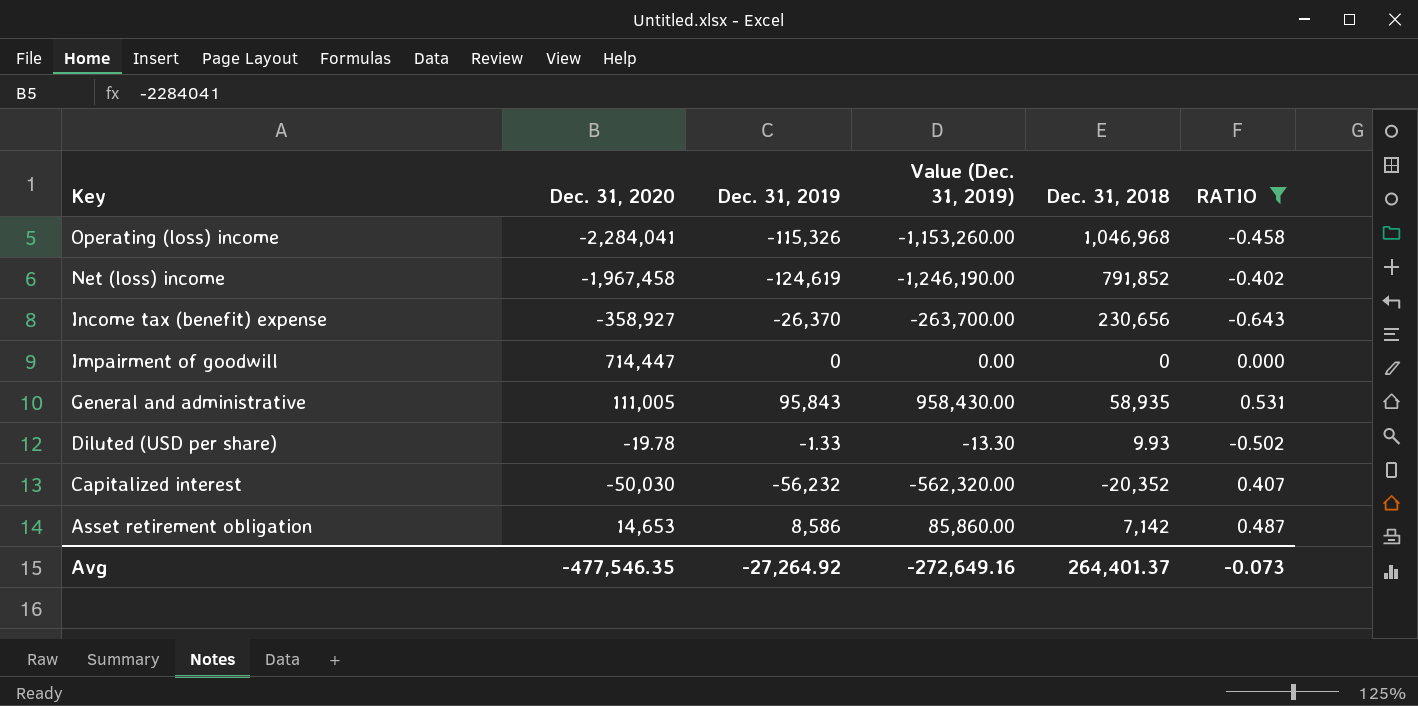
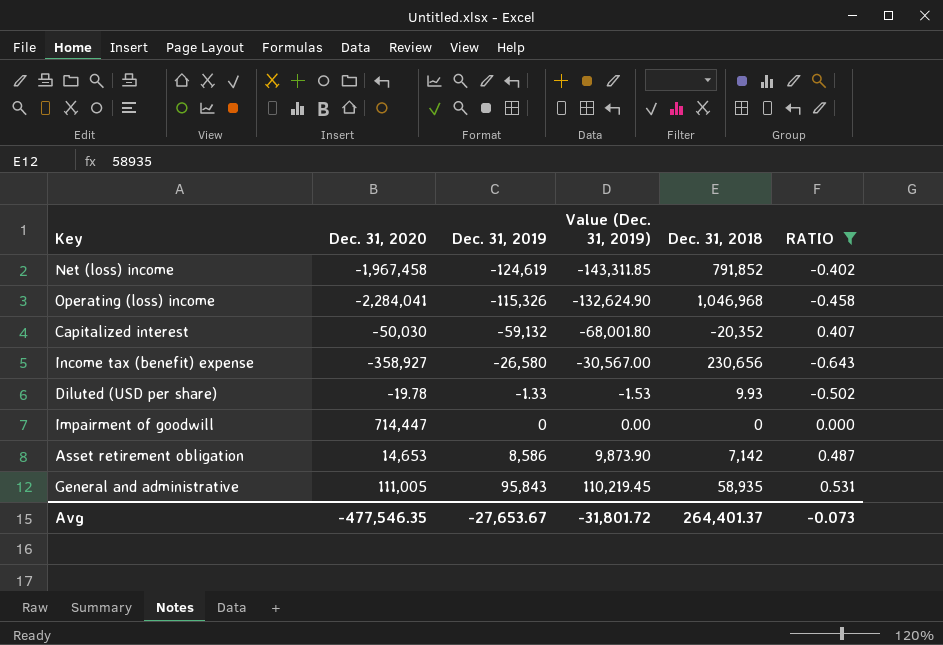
row order: Key descending -> Dec. 31, 2019 ascending
column Value (Dec. 31, 2019) | formula: [Dec. 31, 2019] * 10 -> [Dec. 31, 2019] * 1.15
Capitalized interest | Dec. 31, 2019: -56,232 -> -59,132
Income tax (benefit) expense | Dec. 31, 2019: -26,370 -> -26,580
Avg | Dec. 31, 2019: -27,264.92 -> -27,653.67
Avg | Value (Dec. 31, 2019): -272,649.16 -> -31,801.72

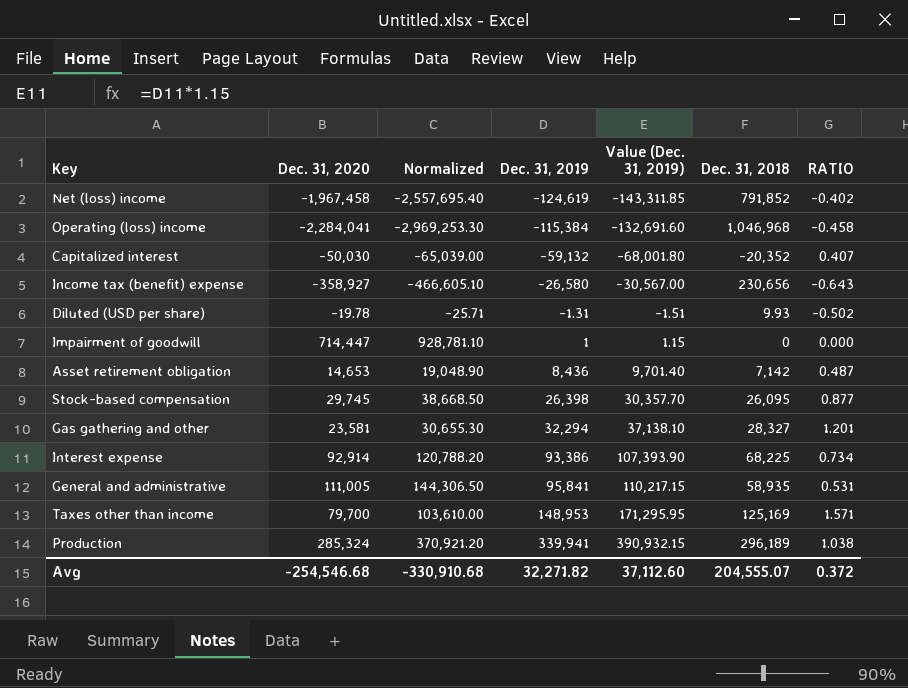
filter: RATIO <= 0.531 -> none
column Normalized | formula: none -> [Dec. 31, 2020] * 1.3
Operating (loss) income | Dec. 31, 2019: -115,326 -> -115,384
Operating (loss) income | Value (Dec. 31, 2019): -132,624.90 -> -132,691.60
Diluted (USD per share) | Dec. 31, 2019: -1.33 -> -1.31
Diluted (USD per share) | Value (Dec. 31, 2019): -1.53 -> -1.51
Impairment of goodwill | Dec. 31, 2019: 0 -> 1
Impairment of goodwill | Value (Dec. 31, 2019): 0.00 -> 1.15
Asset retirement obligation | Dec. 31, 2019: 8,586 -> 8,436
Asset retirement obligation | Value (Dec. 31, 2019): 9,873.90 -> 9,701.40
General and administrative | Dec. 31, 2019: 95,843 -> 95,841
General and administrative | Value (Dec. 31, 2019): 110,219.45 -> 110,217.15
Avg | Dec. 31, 2020: -477,546.35 -> -254,546.68
Avg | Dec. 31, 2019: -27,653.67 -> 32,271.82
Avg | Value (Dec. 31, 2019): -31,801.72 -> 37,112.60
Avg | Dec. 31, 2018: 264,401.37 -> 204,555.07
Avg | RATIO: -0.073 -> 0.372

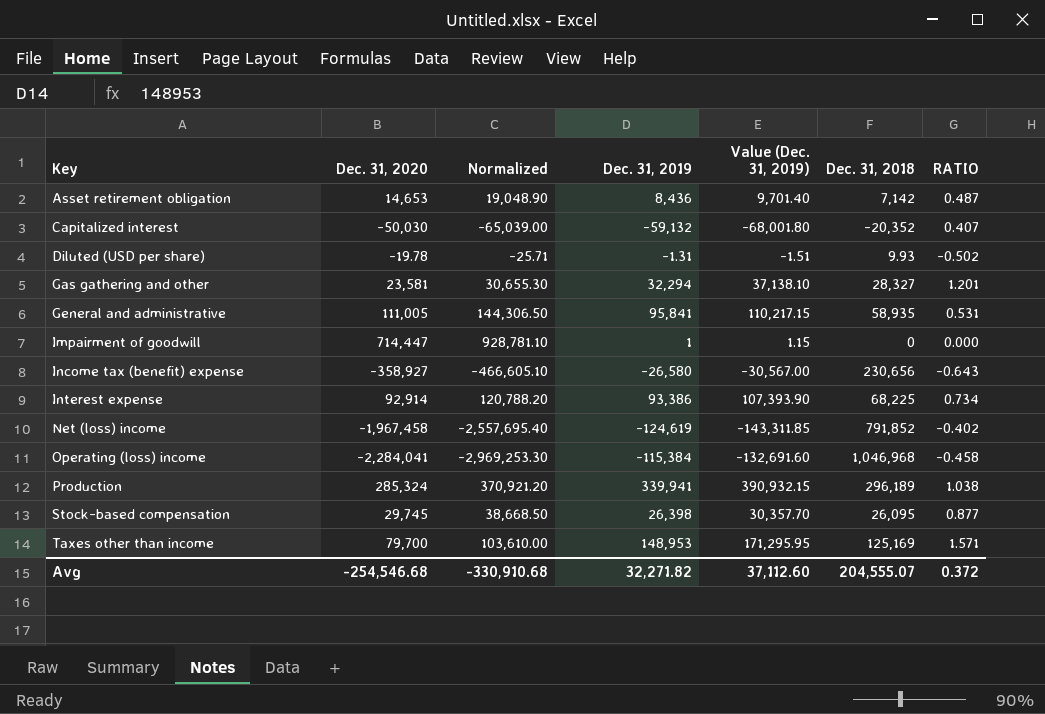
row order: Dec. 31, 2019 ascending -> Key ascending

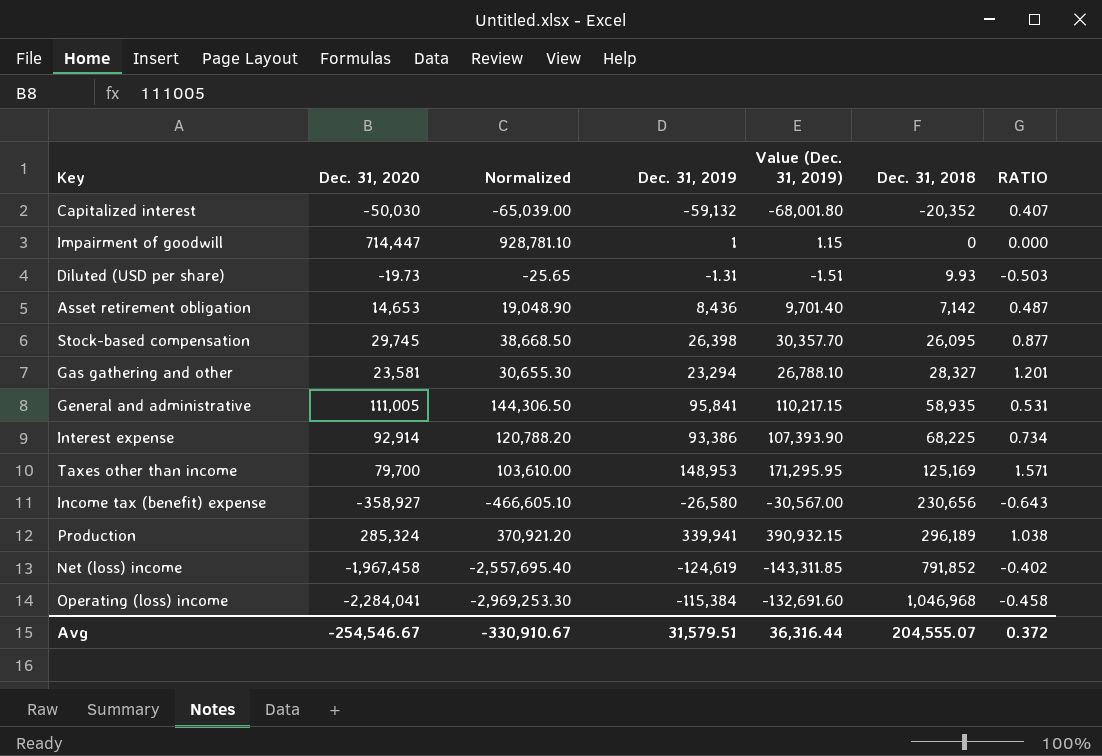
row order: Key ascending -> Dec. 31, 2018 ascending
Diluted (USD per share) | Dec. 31, 2020: -19.78 -> -19.73
Diluted (USD per share) | Normalized: -25.71 -> -25.65
Diluted (USD per share) | RATIO: -0.502 -> -0.503
Gas gathering and other | Dec. 31, 2019: 32,294 -> 23,294
Gas gathering and other | Value (Dec. 31, 2019): 37,138.10 -> 26,788.10
Avg | Dec. 31, 2020: -254,546.68 -> -254,546.67
Avg | Normalized: -330,910.68 -> -330,910.67
Avg | Dec. 31, 2019: 32,271.82 -> 31,579.51
Avg | Value (Dec. 31, 2019): 37,112.60 -> 36,316.44

